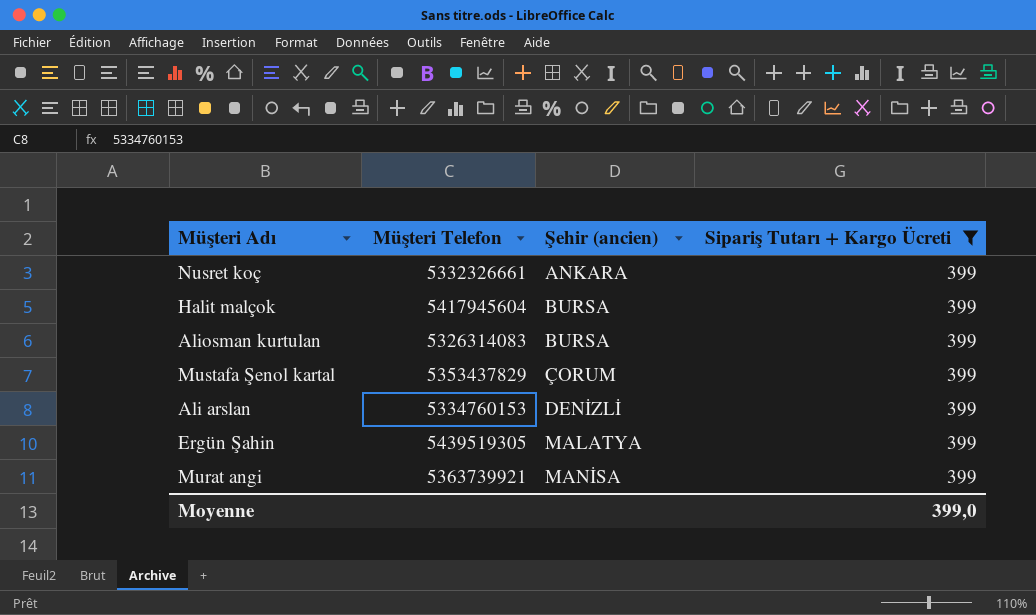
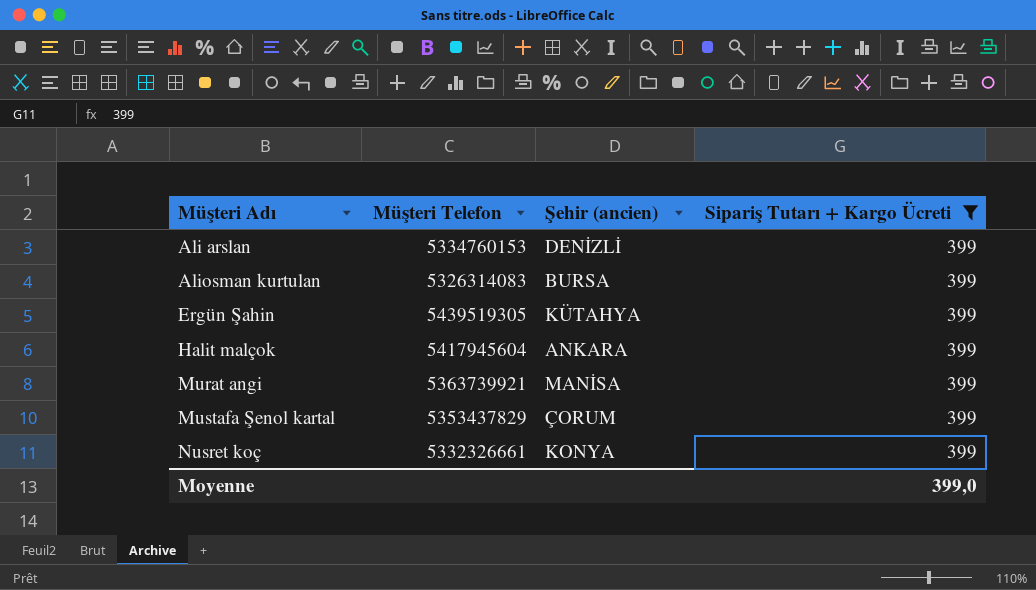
row order: Şehir (ancien) ascending -> Müşteri Adı ascending
Ergün Şahin | Şehir (ancien): MALATYA -> KÜTAHYA
Halit malçok | Şehir (ancien): BURSA -> ANKARA
Nusret koç | Şehir (ancien): ANKARA -> KONYA

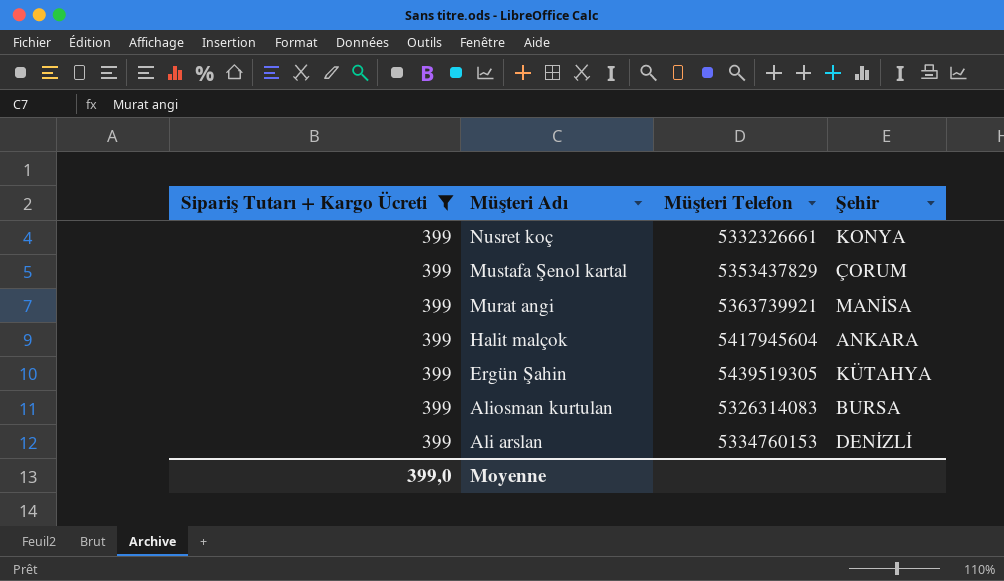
row order: Müşteri Adı ascending -> Müşteri Adı descending
column Sipariş Tutarı + Kargo Ücreti | position: 4 -> 1
column name: Şehir (ancien) -> Şehir

